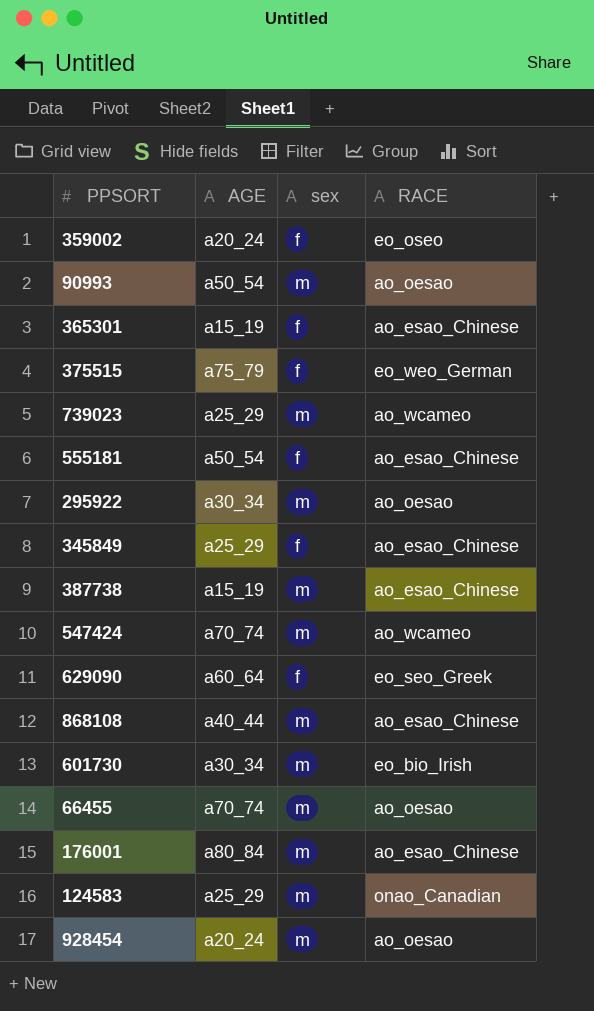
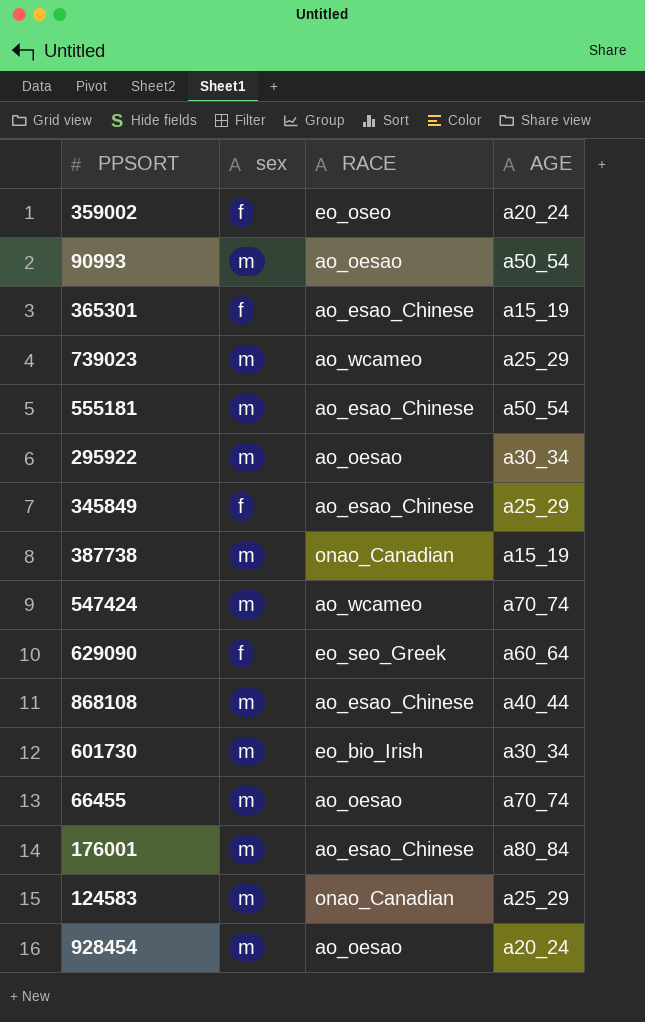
column AGE | position: 2 -> 4
row 375515: a75_79 | f | eo_weo_German -> none
555181 | sex: f -> m
387738 | RACE: ao_esao_Chinese -> onao_Canadian

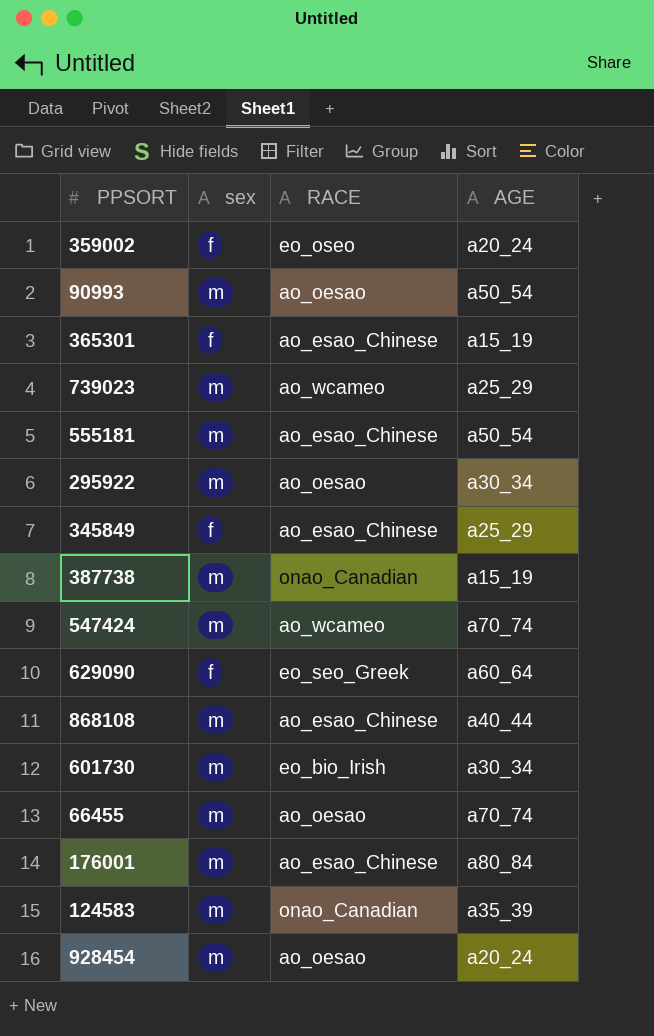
124583 | AGE: a25_29 -> a35_39

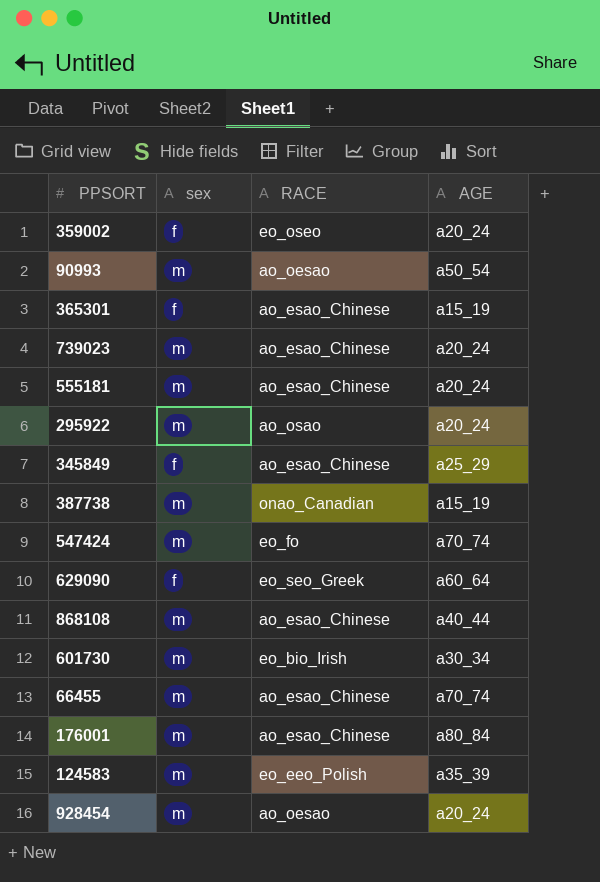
739023 | RACE: ao_wcameo -> ao_esao_Chinese
739023 | AGE: a25_29 -> a20_24
555181 | AGE: a50_54 -> a20_24
295922 | RACE: ao_oesao -> ao_osao
295922 | AGE: a30_34 -> a20_24
547424 | RACE: ao_wcameo -> eo_fo
66455 | RACE: ao_oesao -> ao_esao_Chinese
124583 | RACE: onao_Canadian -> eo_eeo_Polish

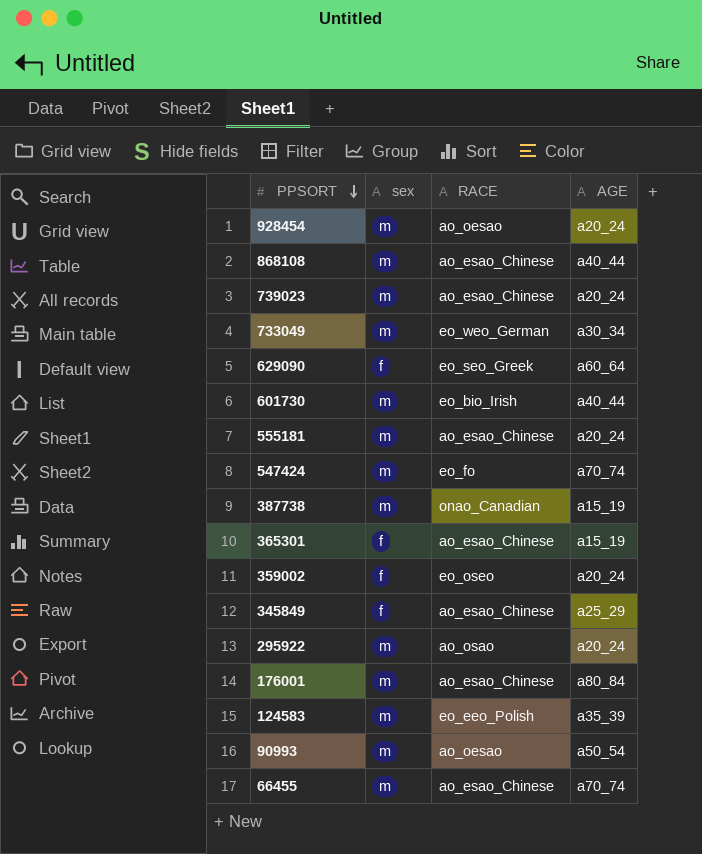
row order: none -> PPSORT descending
row 733049: none -> m | eo_weo_German | a30_34
601730 | AGE: a30_34 -> a40_44

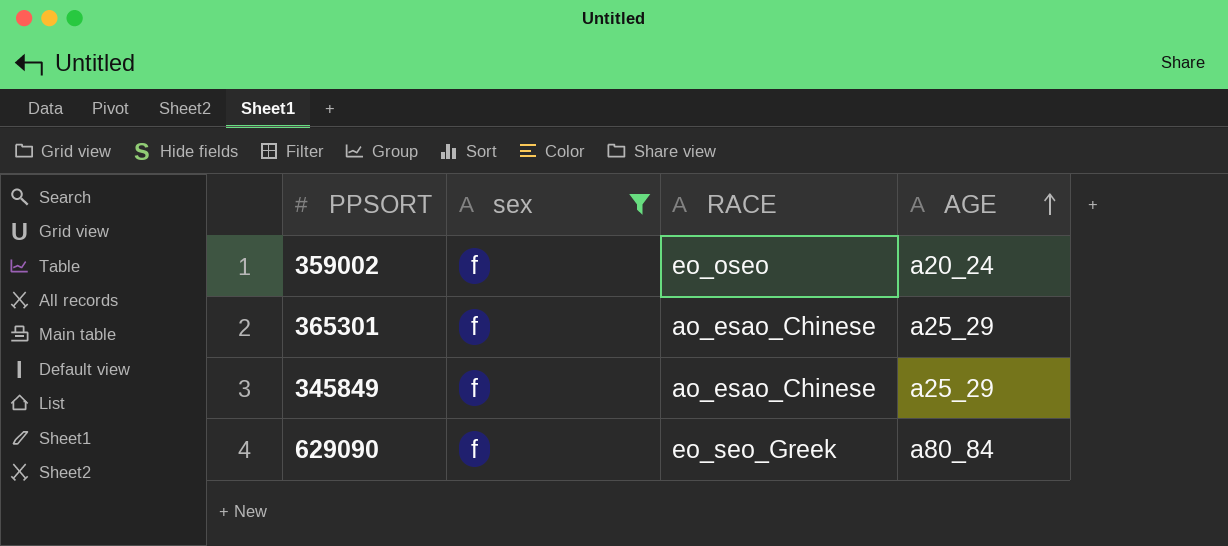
filter: none -> sex = f
row order: PPSORT descending -> AGE ascending
365301 | AGE: a15_19 -> a25_29
629090 | AGE: a60_64 -> a80_84

